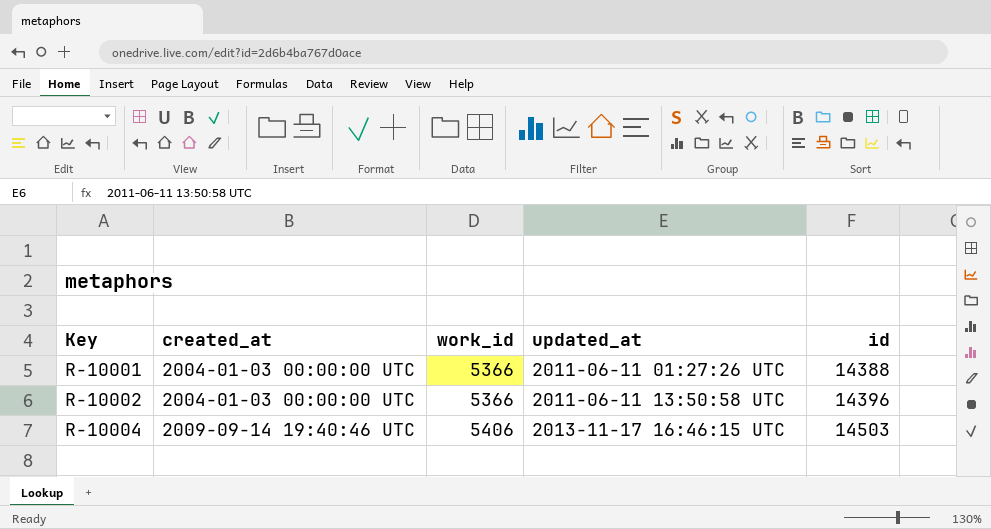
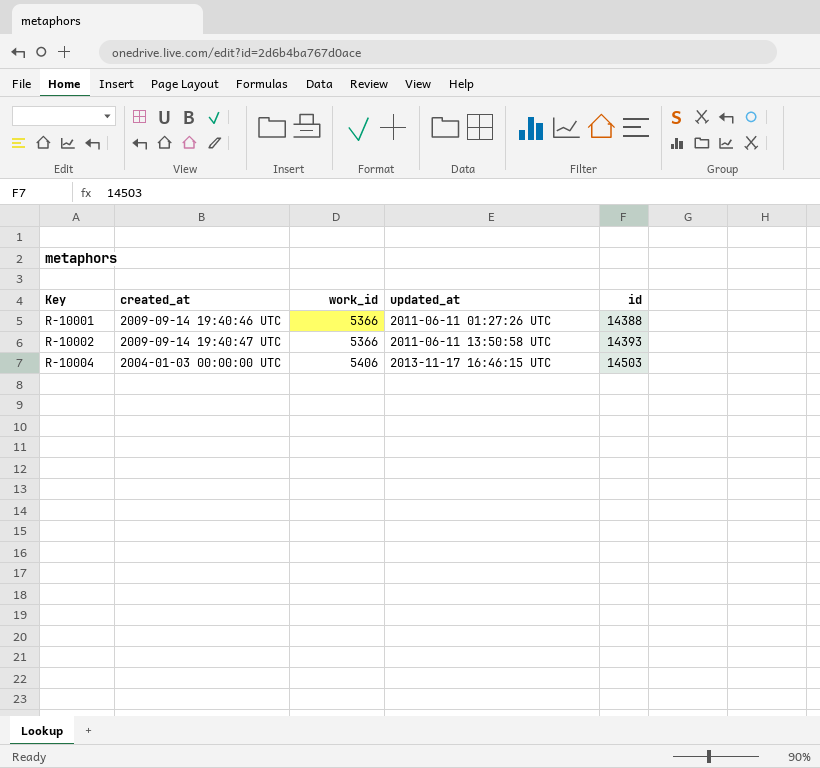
R-10001 | created_at: 2004-01-03 00:00:00 UTC -> 2009-09-14 19:40:46 UTC
R-10002 | created_at: 2004-01-03 00:00:00 UTC -> 2009-09-14 19:40:47 UTC
R-10002 | id: 14396 -> 14393
R-10004 | created_at: 2009-09-14 19:40:46 UTC -> 2004-01-03 00:00:00 UTC

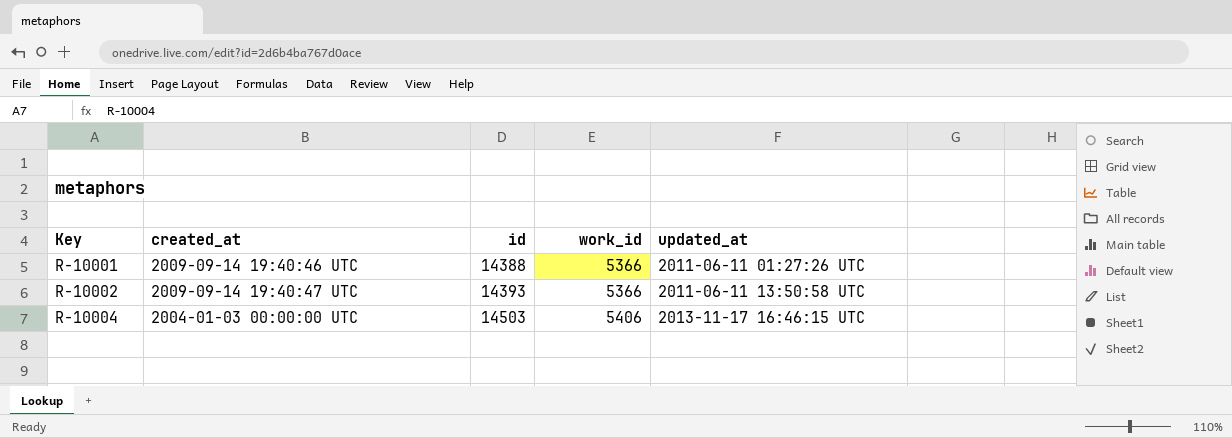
column id | position: 5 -> 3

